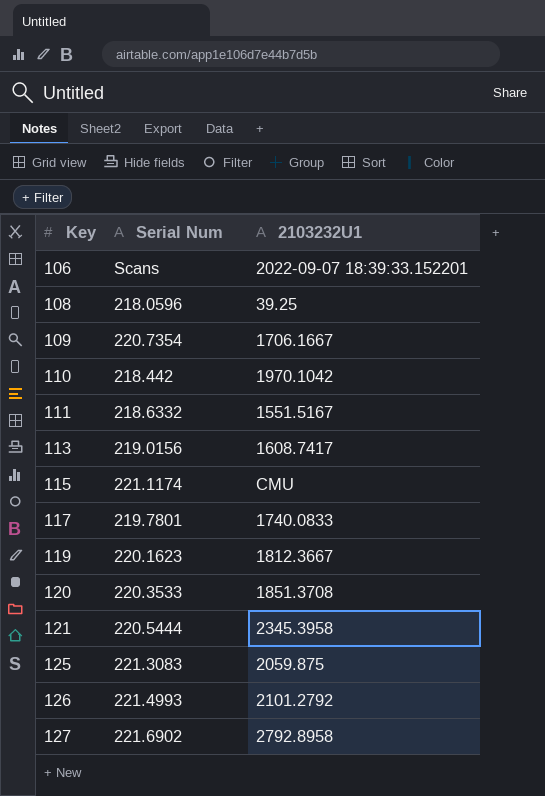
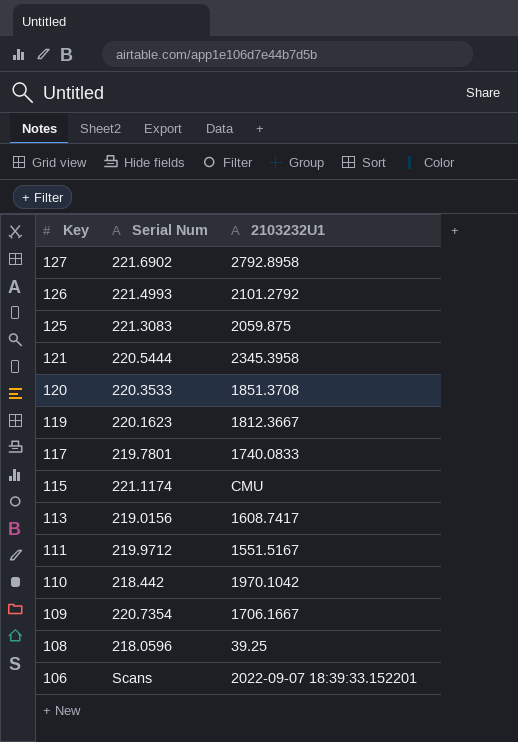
row order: Key ascending -> Key descending
111 | Serial Num: 218.6332 -> 219.9712

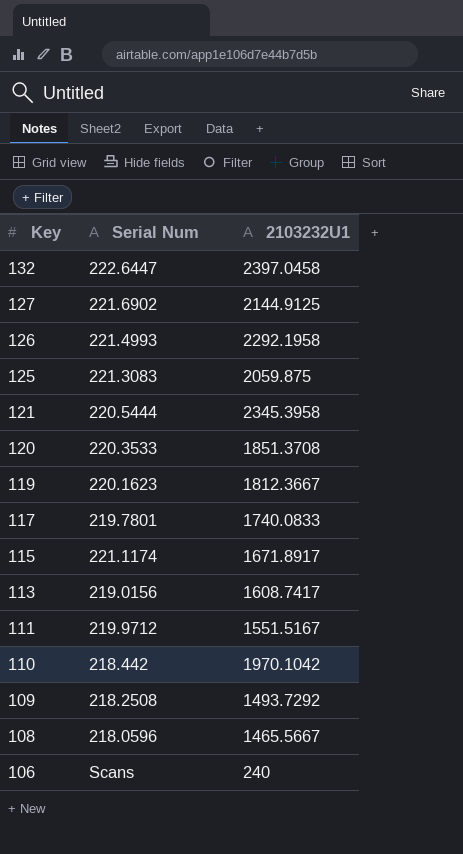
row 132: none -> 222.6447 | 2397.0458
127 | 2103232U1: 2792.8958 -> 2144.9125
126 | 2103232U1: 2101.2792 -> 2292.1958
115 | 2103232U1: CMU -> 1671.8917
109 | Serial Num: 220.7354 -> 218.2508
109 | 2103232U1: 1706.1667 -> 1493.7292
108 | 2103232U1: 39.25 -> 1465.5667
106 | 2103232U1: 2022-09-07 18:39:33.152201 -> 240

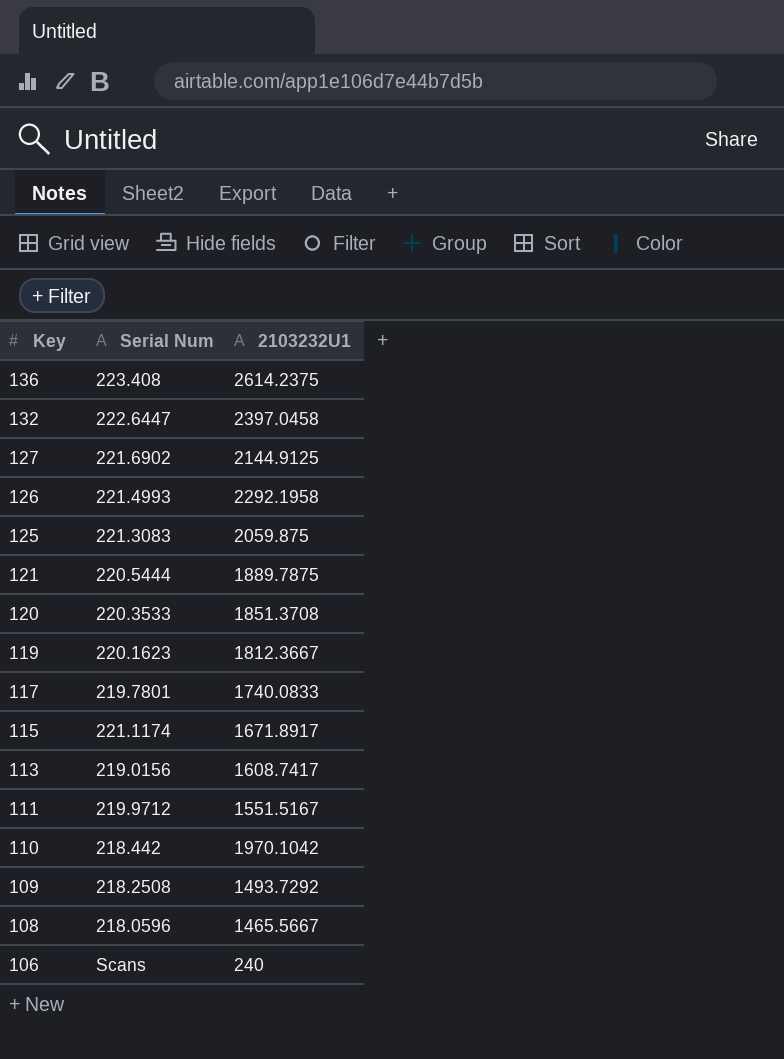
row 136: none -> 223.408 | 2614.2375
121 | 2103232U1: 2345.3958 -> 1889.7875

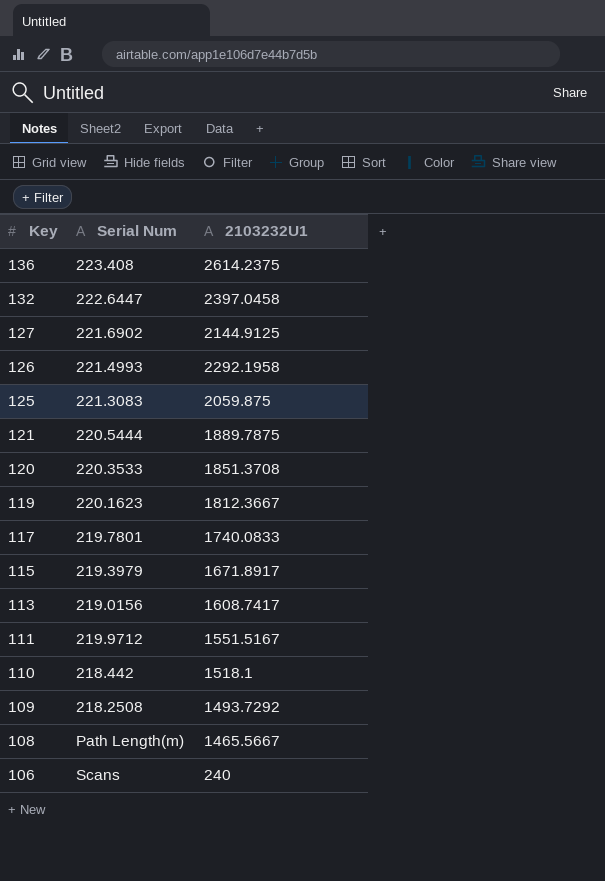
115 | Serial Num: 221.1174 -> 219.3979
110 | 2103232U1: 1970.1042 -> 1518.1
108 | Serial Num: 218.0596 -> Path Length(m)

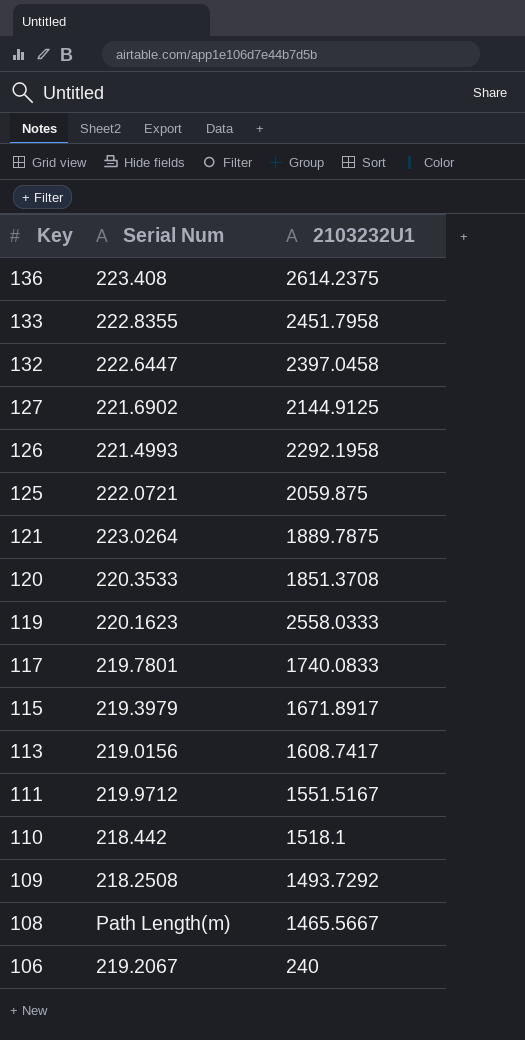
row 133: none -> 222.8355 | 2451.7958
125 | Serial Num: 221.3083 -> 222.0721
121 | Serial Num: 220.5444 -> 223.0264
119 | 2103232U1: 1812.3667 -> 2558.0333
106 | Serial Num: Scans -> 219.2067

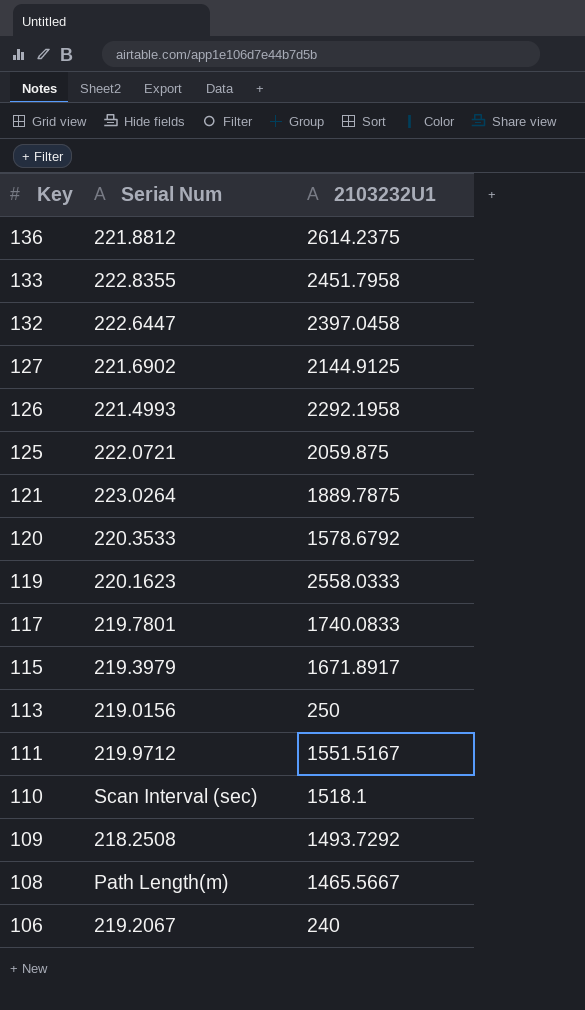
136 | Serial Num: 223.408 -> 221.8812
120 | 2103232U1: 1851.3708 -> 1578.6792
113 | 2103232U1: 1608.7417 -> 250
110 | Serial Num: 218.442 -> Scan Interval (sec)

